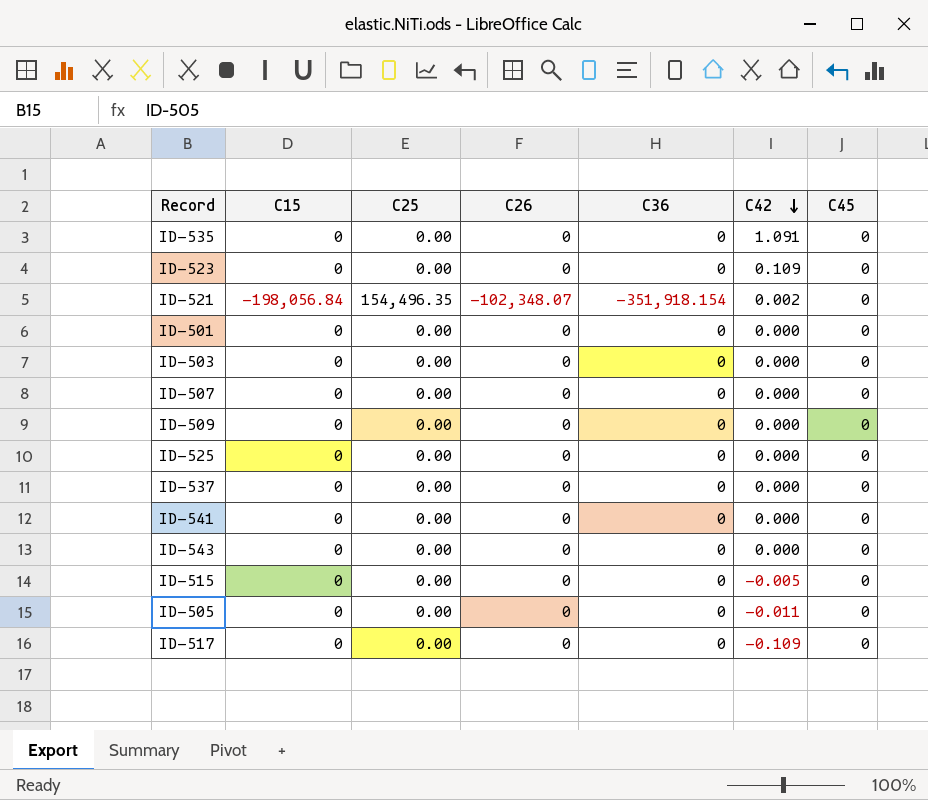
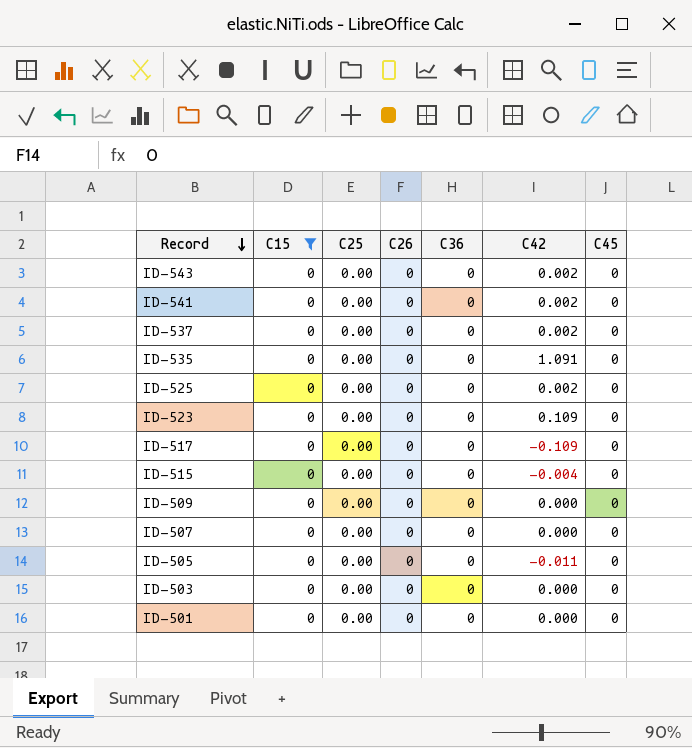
filter: none -> C15 = 0
row order: C42 descending -> Record descending
ID-543 | C42: 0.000 -> 0.002
ID-541 | C42: 0.000 -> 0.002
ID-537 | C42: 0.000 -> 0.002
ID-525 | C42: 0.000 -> 0.002
ID-515 | C42: -0.005 -> -0.004

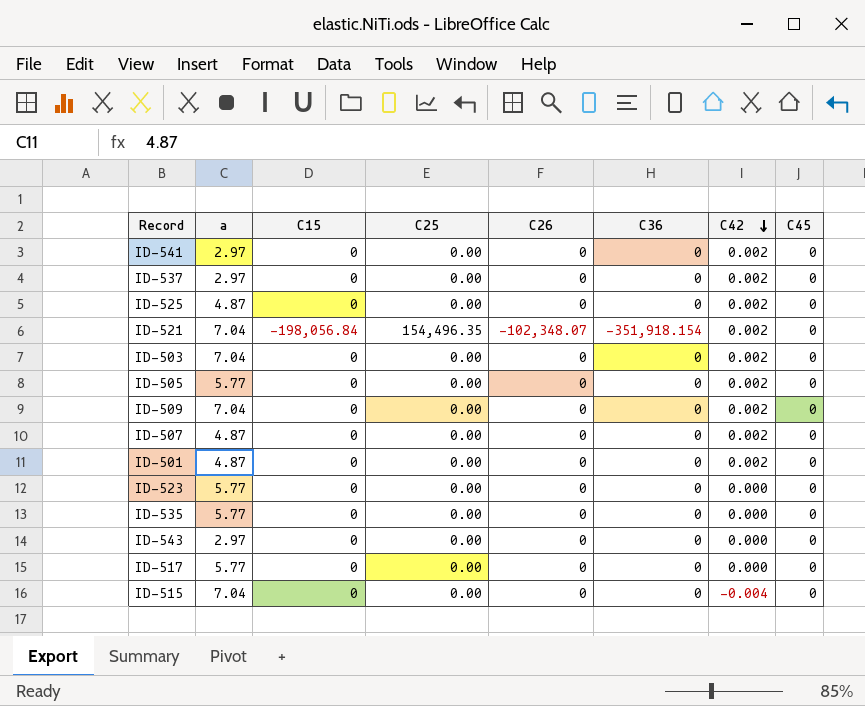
filter: C15 = 0 -> none
row order: Record descending -> C42 descending
column a | position: none -> 2
ID-503 | C42: 0.000 -> 0.002
ID-505 | C42: -0.011 -> 0.002
ID-509 | C42: 0.000 -> 0.002
ID-507 | C42: 0.000 -> 0.002
ID-501 | C42: 0.000 -> 0.002
ID-523 | C42: 0.109 -> 0.000
ID-535 | C42: 1.091 -> 0.000
ID-543 | C42: 0.002 -> 0.000
ID-517 | C42: -0.109 -> 0.000

